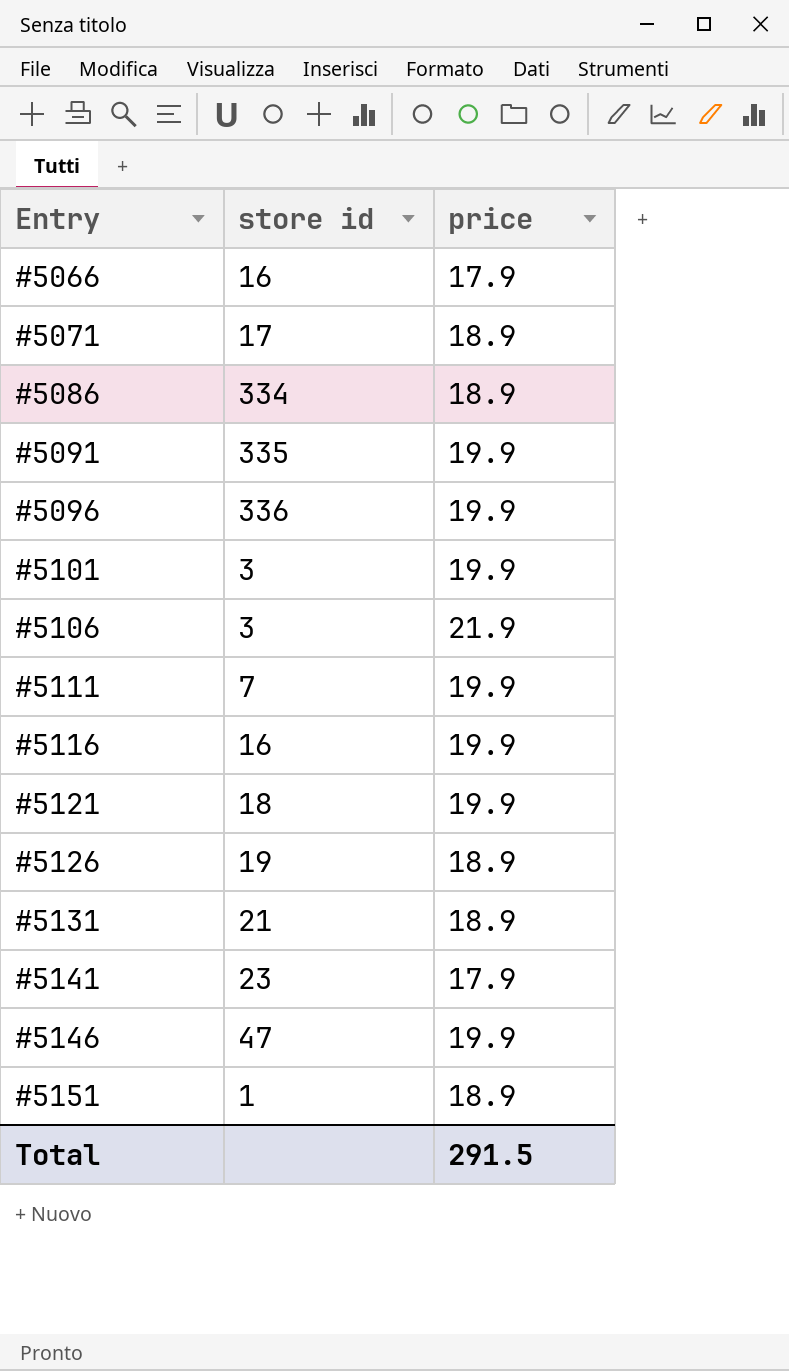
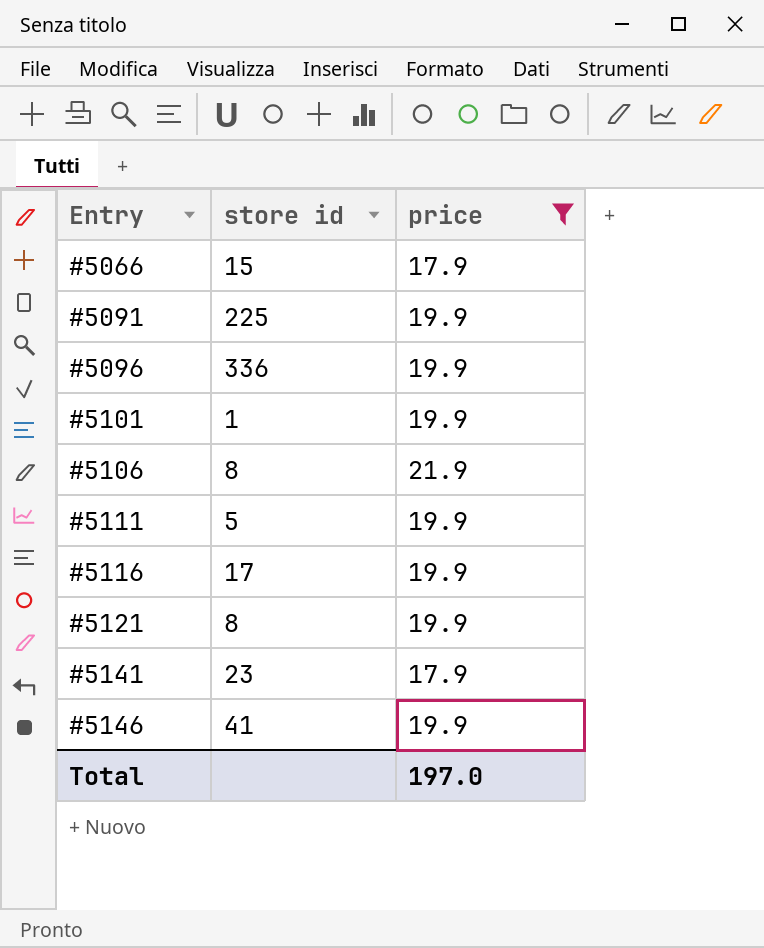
filter: none -> price != 18.9
#5066 | store id: 16 -> 15
#5091 | store id: 335 -> 225
#5101 | store id: 3 -> 1
#5106 | store id: 3 -> 8
#5111 | store id: 7 -> 5
#5116 | store id: 16 -> 17
#5121 | store id: 18 -> 8
#5146 | store id: 47 -> 41
Total | price: 291.5 -> 197.0

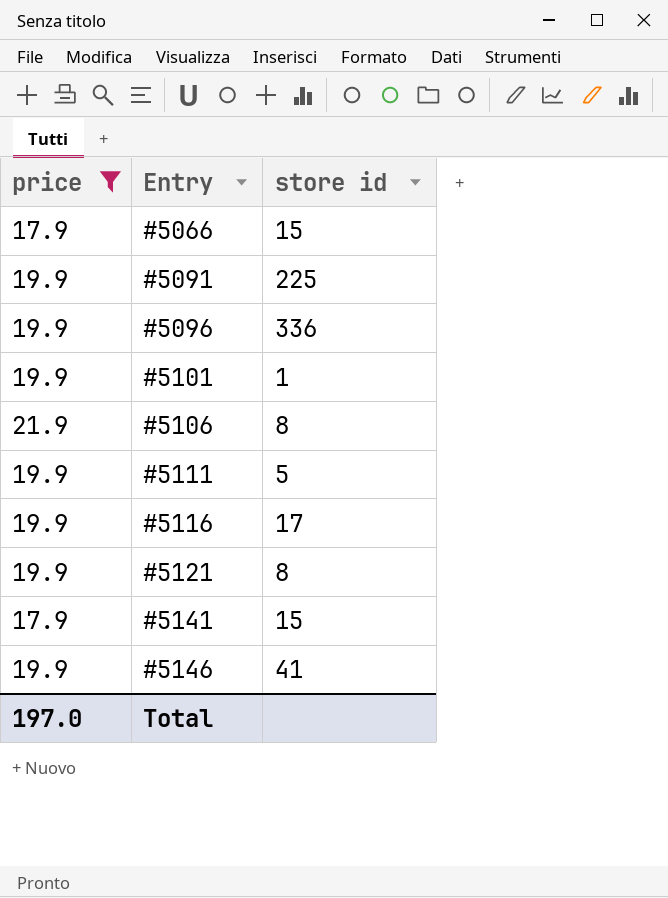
column price | position: 3 -> 1
#5141 | store id: 23 -> 15

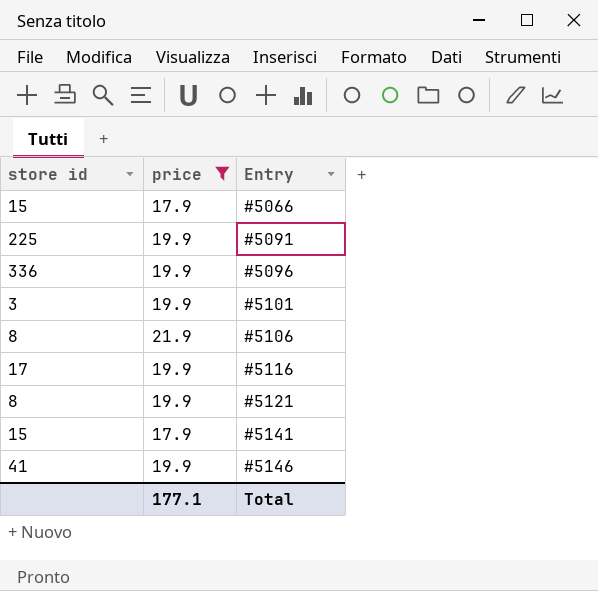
column store id | position: 3 -> 1
row #5111: 19.9 | 5 -> none
#5101 | store id: 1 -> 3
Total | price: 197.0 -> 177.1

